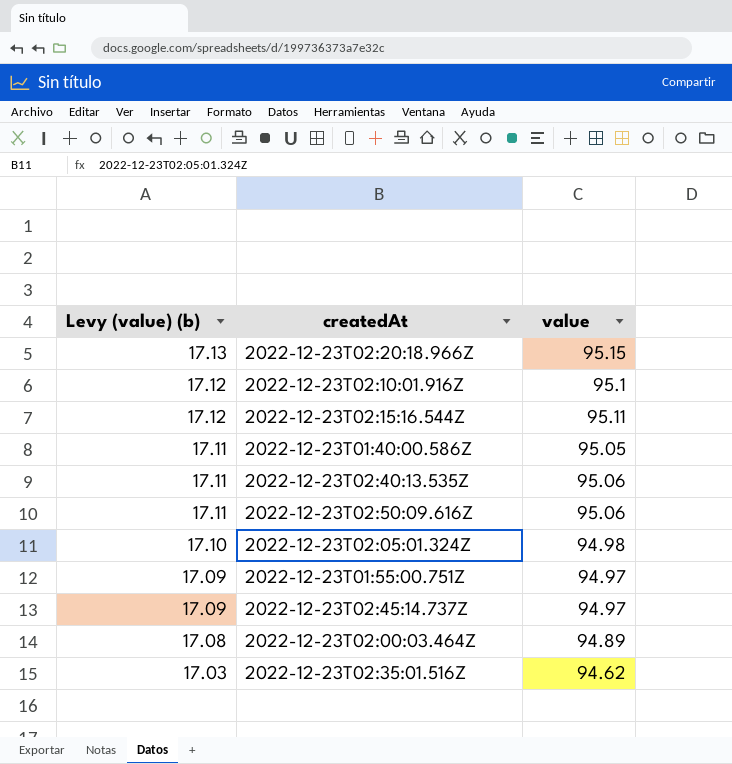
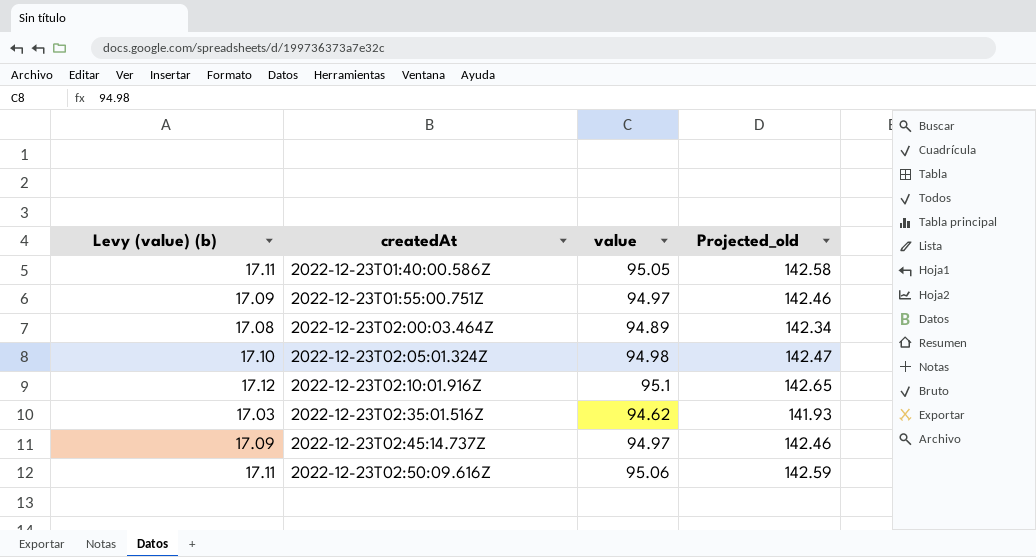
row order: Levy (value) (b) descending -> createdAt ascending
column Projected_old | formula: none -> [value] * 1.5
row 2022-12-23T02:20:18.966Z: 17.13 | 95.15 -> none
row 2022-12-23T02:15:16.544Z: 17.12 | 95.11 -> none
row 2022-12-23T02:40:13.535Z: 17.11 | 95.06 -> none

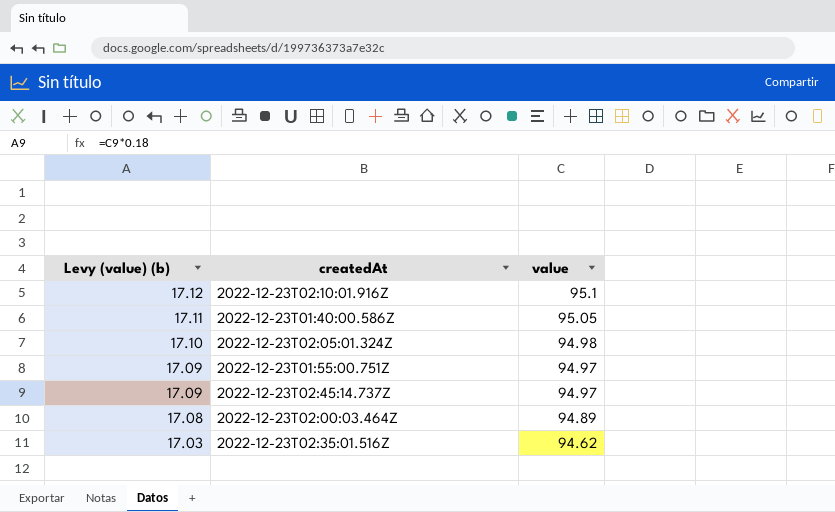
row order: createdAt ascending -> Levy (value) (b) descending
column Projected_old | formula: [value] * 1.5 -> none
row 2022-12-23T02:50:09.616Z: 17.11 | 95.06 | 142.59 -> none

